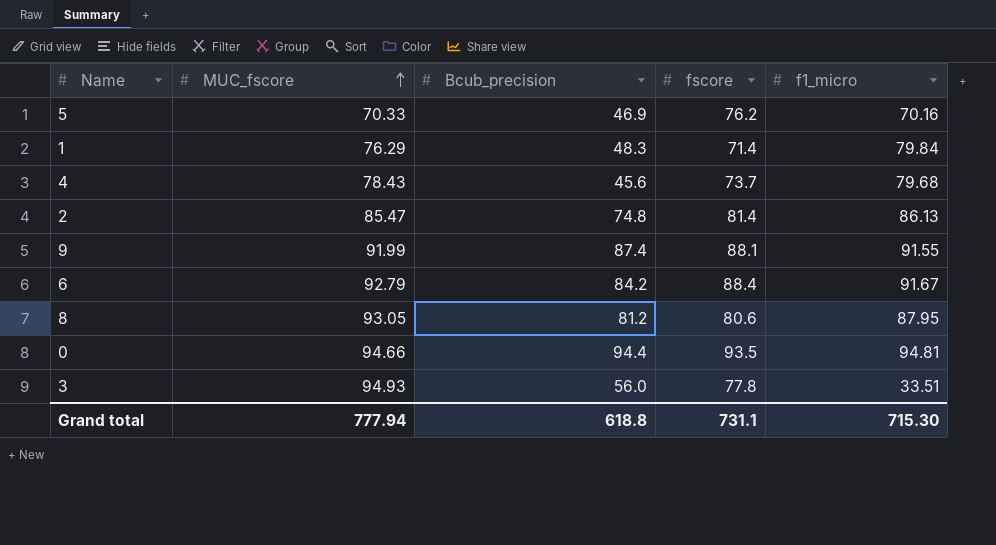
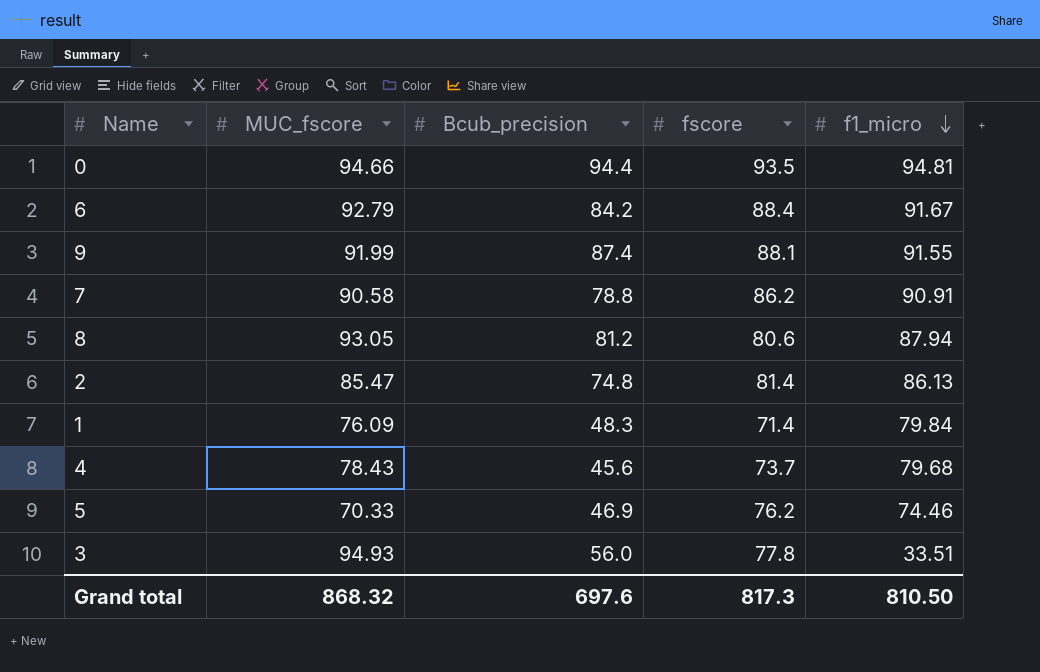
row order: MUC_fscore ascending -> f1_micro descending
row 7: none -> 90.58 | 78.8 | 86.2 | 90.91
8 | f1_micro: 87.95 -> 87.94
1 | MUC_fscore: 76.29 -> 76.09
5 | f1_micro: 70.16 -> 74.46
Grand total | MUC_fscore: 777.94 -> 868.32
Grand total | Bcub_precision: 618.8 -> 697.6
Grand total | fscore: 731.1 -> 817.3
Grand total | f1_micro: 715.30 -> 810.50

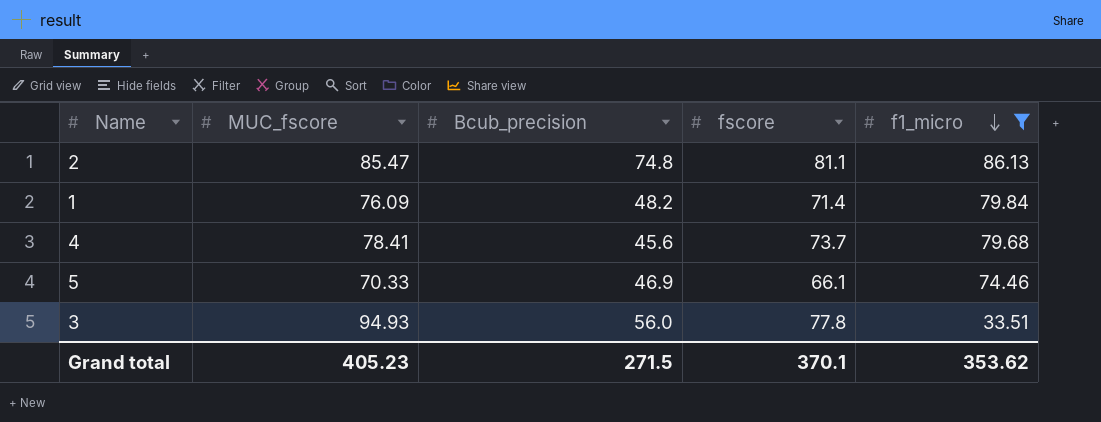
filter: none -> f1_micro <= 86.13
2 | fscore: 81.4 -> 81.1
1 | Bcub_precision: 48.3 -> 48.2
4 | MUC_fscore: 78.43 -> 78.41
5 | fscore: 76.2 -> 66.1
Grand total | MUC_fscore: 868.32 -> 405.23
Grand total | Bcub_precision: 697.6 -> 271.5
Grand total | fscore: 817.3 -> 370.1
Grand total | f1_micro: 810.50 -> 353.62

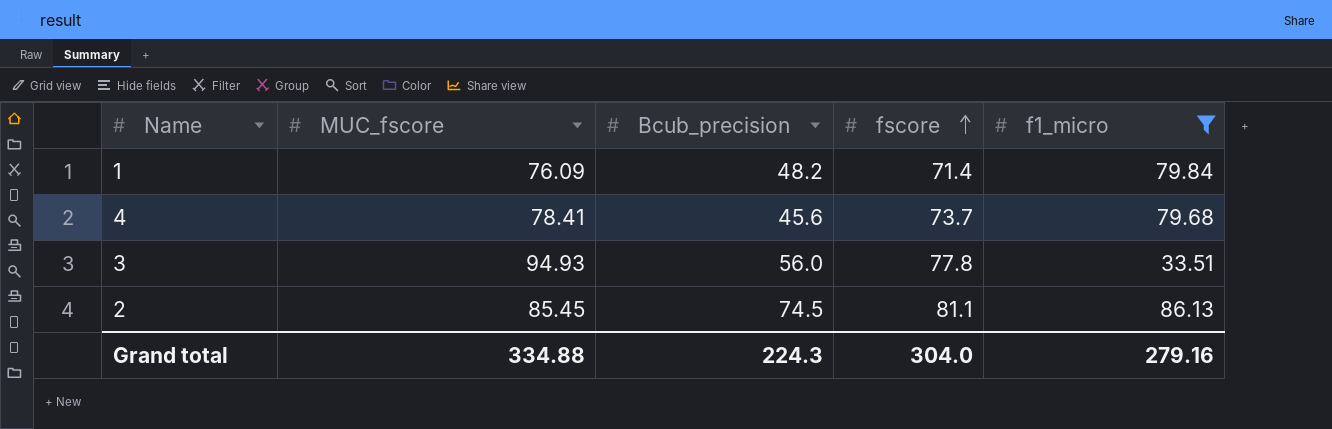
row order: f1_micro descending -> fscore ascending
row 5: 70.33 | 46.9 | 66.1 | 74.46 -> none
2 | MUC_fscore: 85.47 -> 85.45
2 | Bcub_precision: 74.8 -> 74.5
Grand total | MUC_fscore: 405.23 -> 334.88
Grand total | Bcub_precision: 271.5 -> 224.3
Grand total | fscore: 370.1 -> 304.0
Grand total | f1_micro: 353.62 -> 279.16

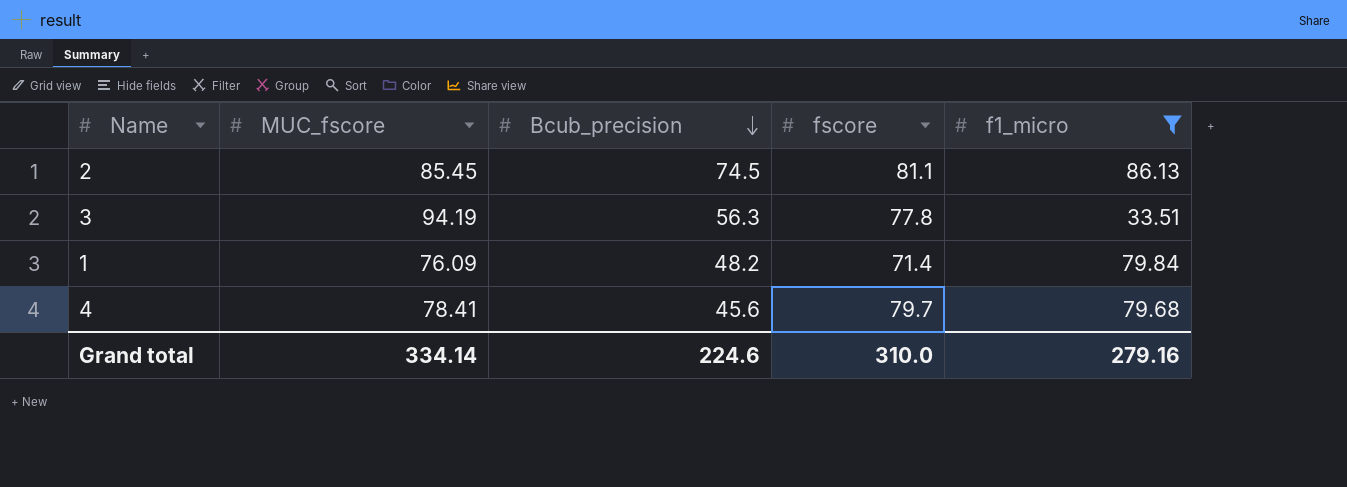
row order: fscore ascending -> Bcub_precision descending
3 | MUC_fscore: 94.93 -> 94.19
3 | Bcub_precision: 56.0 -> 56.3
4 | fscore: 73.7 -> 79.7
Grand total | MUC_fscore: 334.88 -> 334.14
Grand total | Bcub_precision: 224.3 -> 224.6
Grand total | fscore: 304.0 -> 310.0

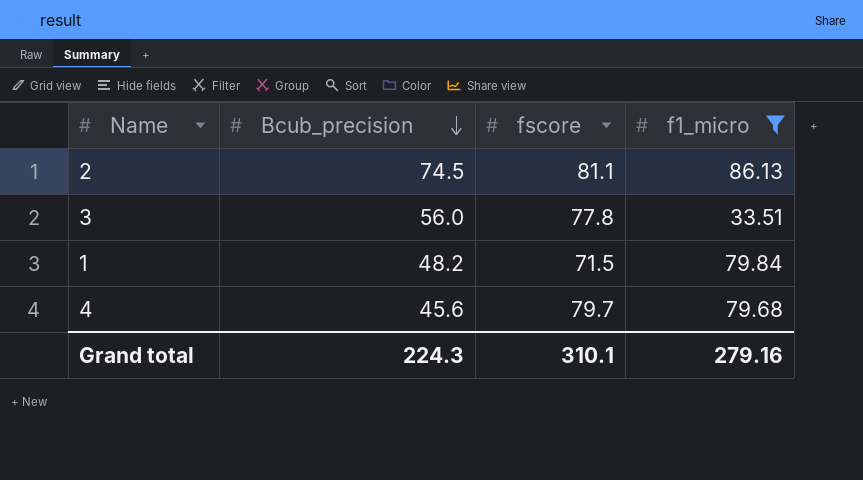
column MUC_fscore | position: 2 -> none
3 | Bcub_precision: 56.3 -> 56.0
1 | fscore: 71.4 -> 71.5
Grand total | Bcub_precision: 224.6 -> 224.3
Grand total | fscore: 310.0 -> 310.1

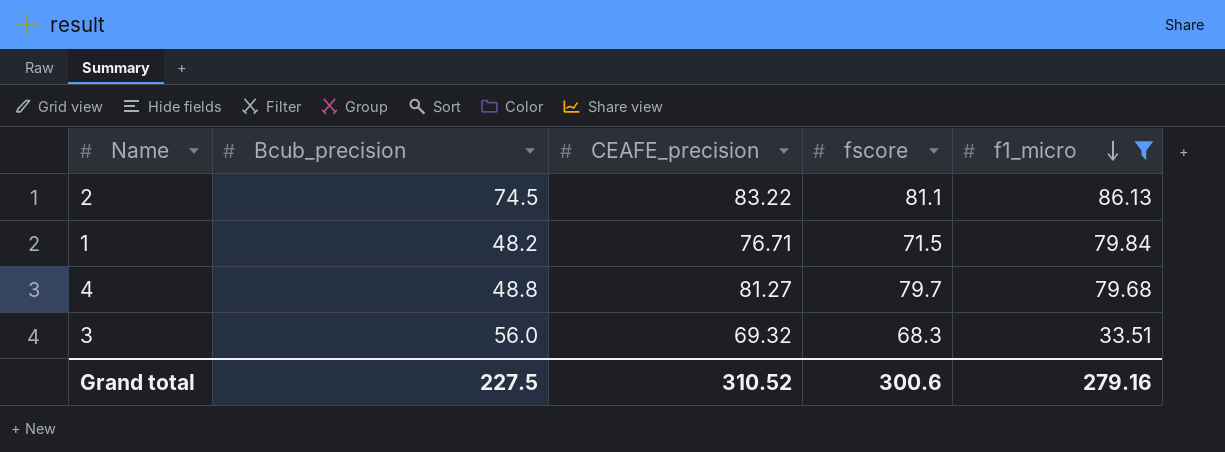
row order: Bcub_precision descending -> f1_micro descending
column CEAFE_precision | position: none -> 3
4 | Bcub_precision: 45.6 -> 48.8
3 | fscore: 77.8 -> 68.3
Grand total | Bcub_precision: 224.3 -> 227.5
Grand total | fscore: 310.1 -> 300.6

